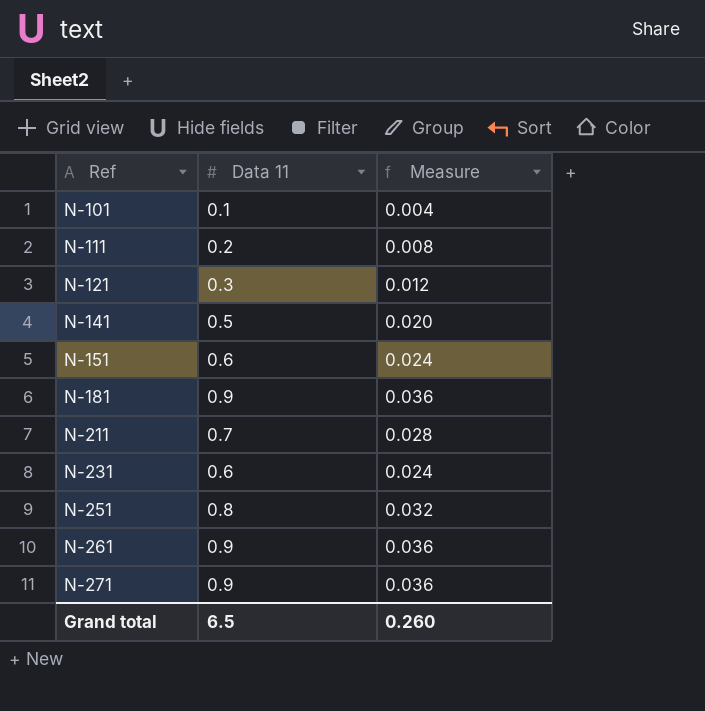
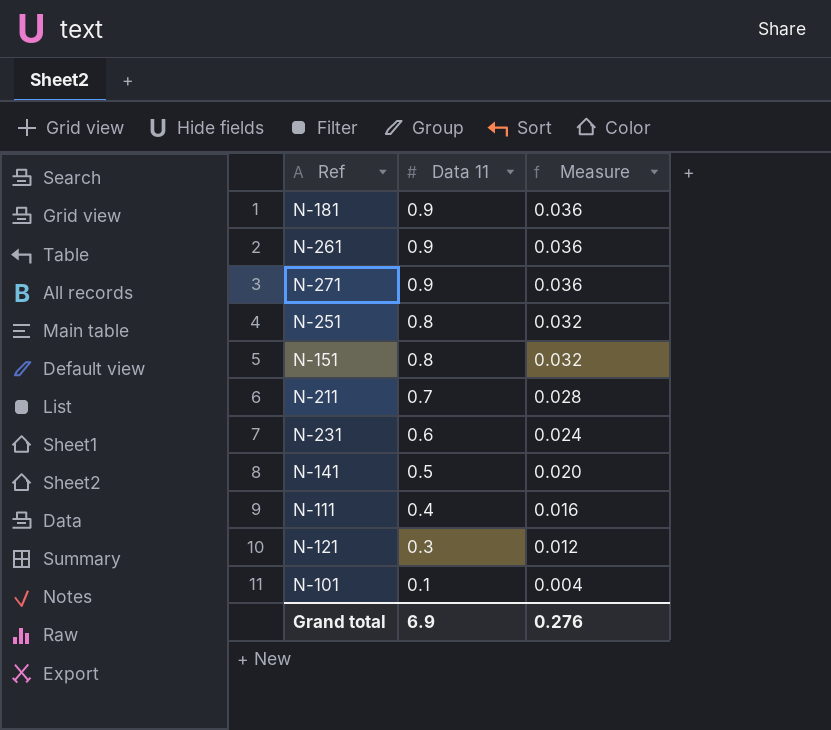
row order: Ref ascending -> Data 11 descending
N-151 | Data 11: 0.6 -> 0.8
N-151 | Measure: 0.024 -> 0.032
N-111 | Data 11: 0.2 -> 0.4
N-111 | Measure: 0.008 -> 0.016
Grand total | Data 11: 6.5 -> 6.9
Grand total | Measure: 0.260 -> 0.276

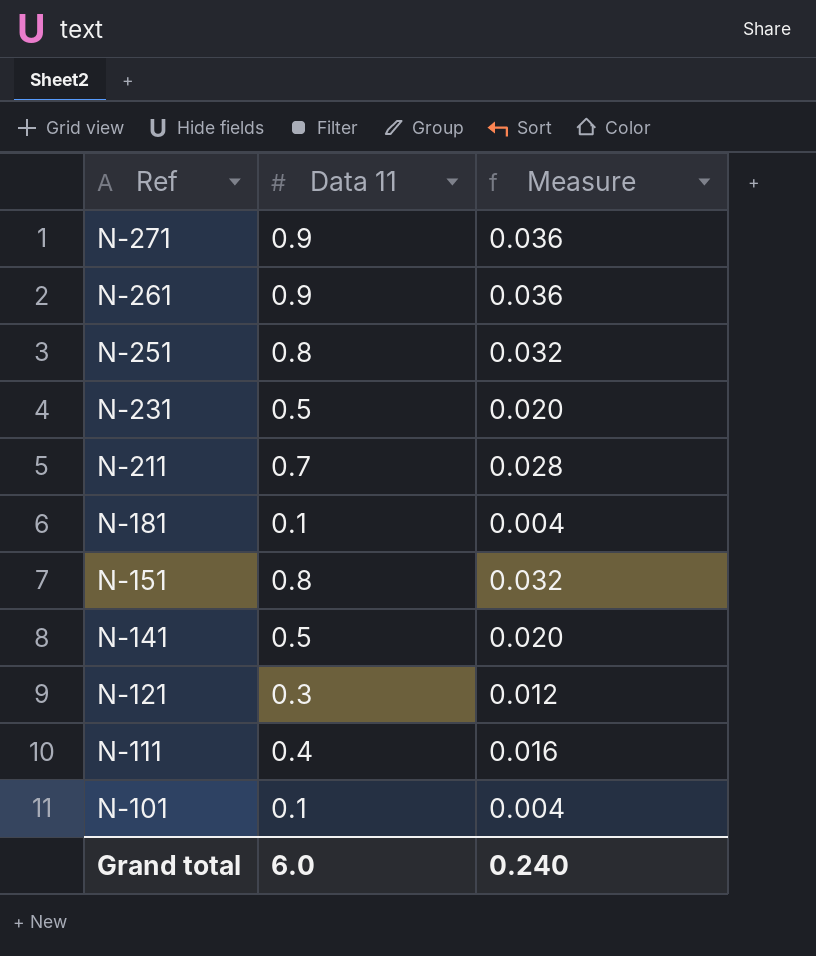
row order: Data 11 descending -> Ref descending
N-231 | Data 11: 0.6 -> 0.5
N-231 | Measure: 0.024 -> 0.020
N-181 | Data 11: 0.9 -> 0.1
N-181 | Measure: 0.036 -> 0.004
Grand total | Data 11: 6.9 -> 6.0
Grand total | Measure: 0.276 -> 0.240

